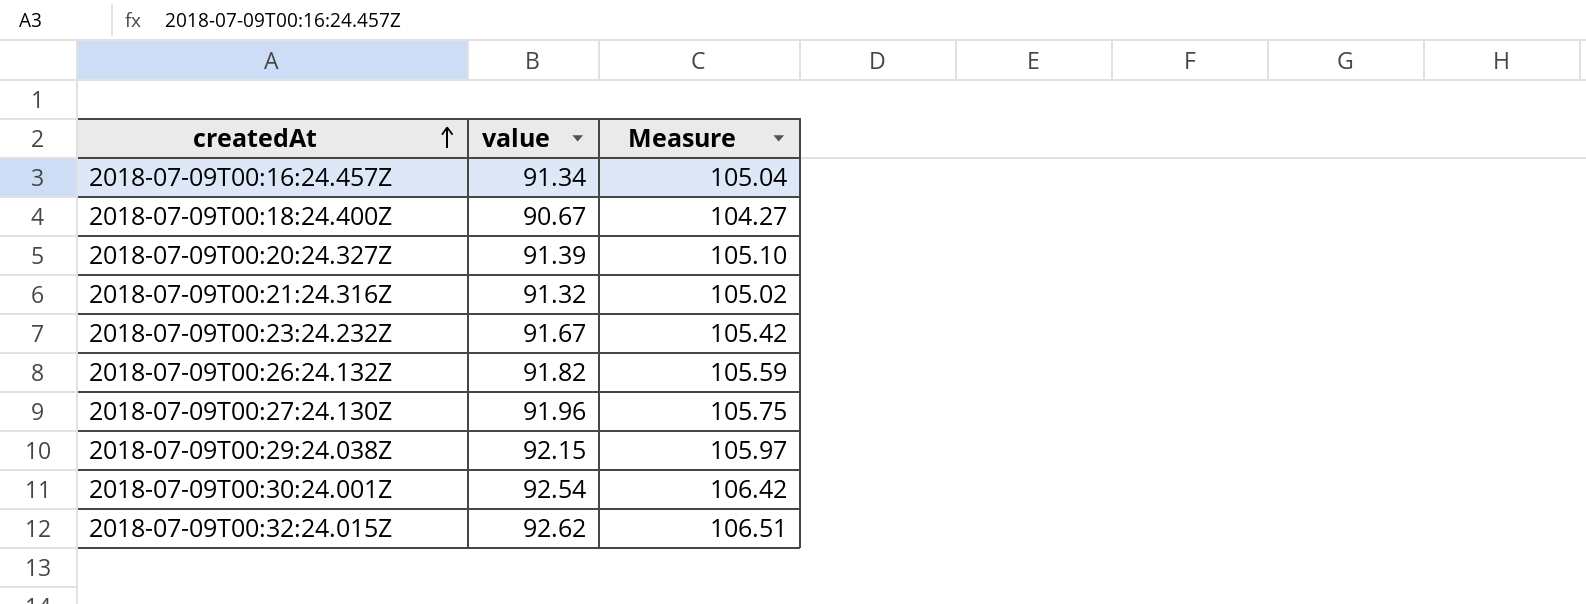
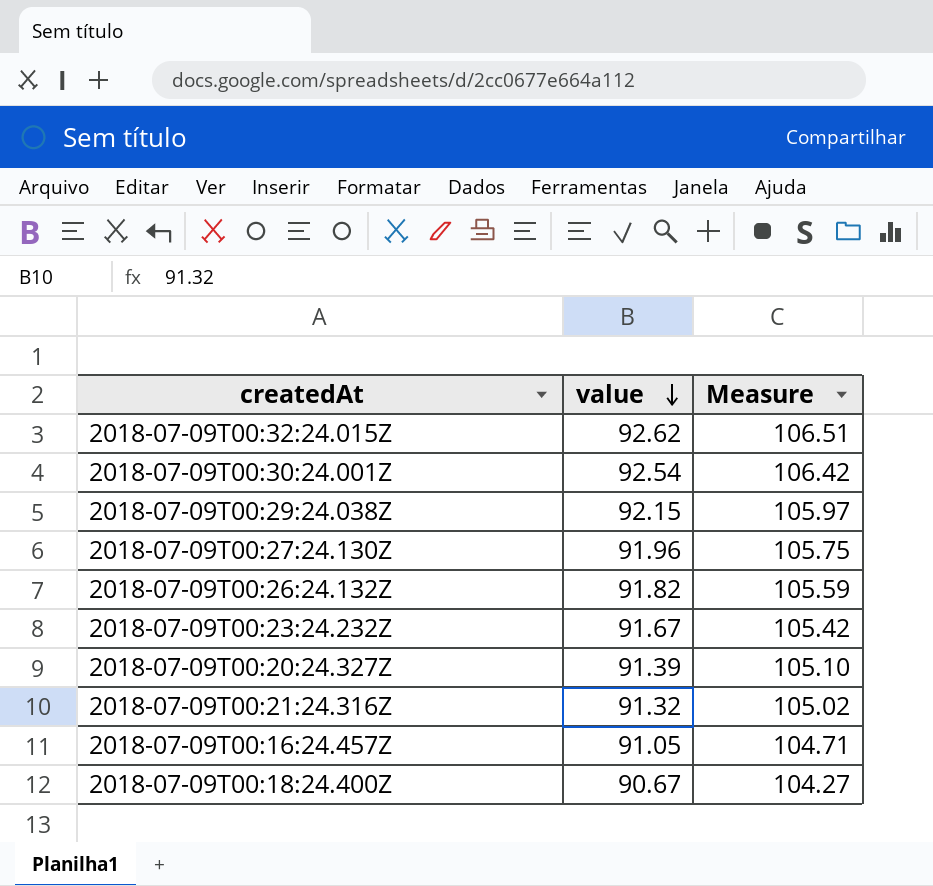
row order: createdAt ascending -> value descending
2018-07-09T00:16:24.457Z | value: 91.34 -> 91.05
2018-07-09T00:16:24.457Z | Measure: 105.04 -> 104.71

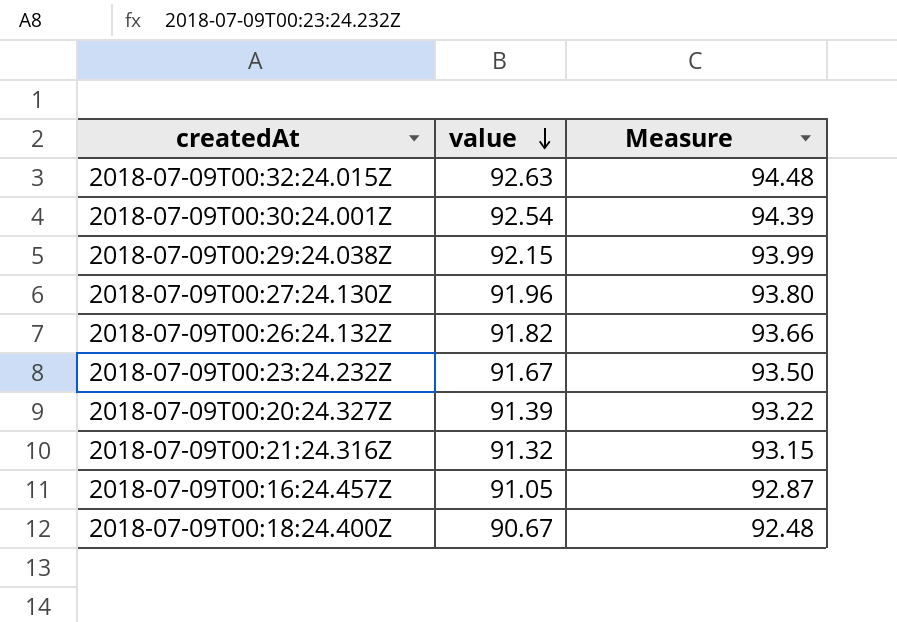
column Measure | formula: [value] * 1.15 -> [value] * 1.02
2018-07-09T00:32:24.015Z | value: 92.62 -> 92.63

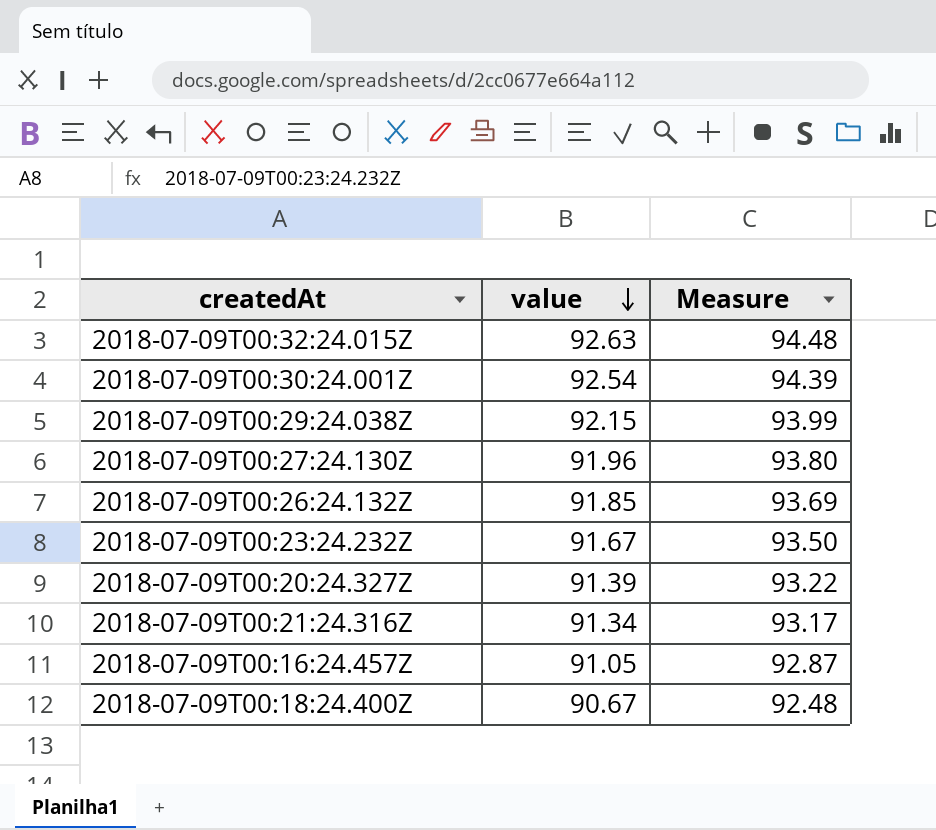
2018-07-09T00:26:24.132Z | value: 91.82 -> 91.85
2018-07-09T00:26:24.132Z | Measure: 93.66 -> 93.69
2018-07-09T00:21:24.316Z | value: 91.32 -> 91.34
2018-07-09T00:21:24.316Z | Measure: 93.15 -> 93.17

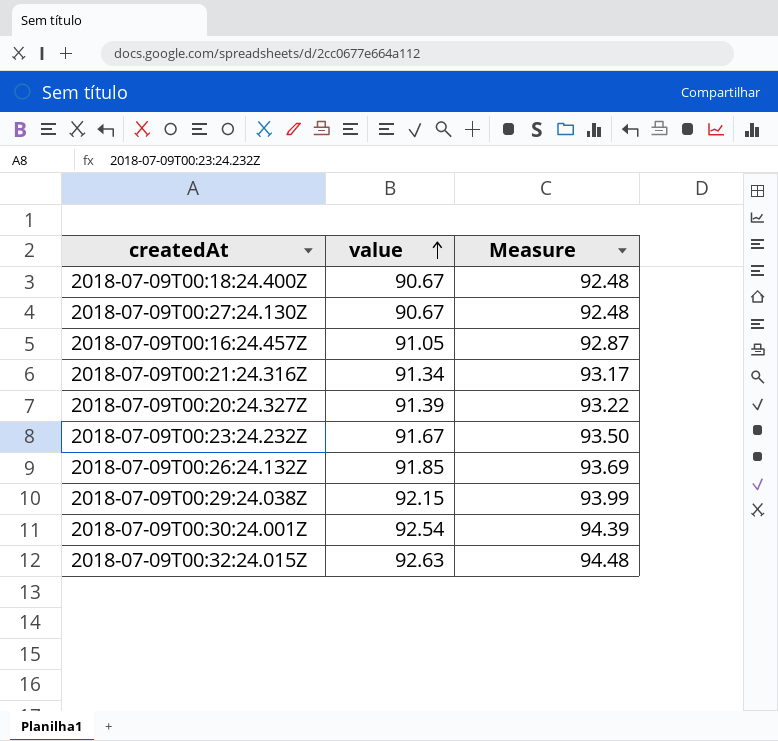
row order: value descending -> value ascending
2018-07-09T00:27:24.130Z | value: 91.96 -> 90.67
2018-07-09T00:27:24.130Z | Measure: 93.80 -> 92.48

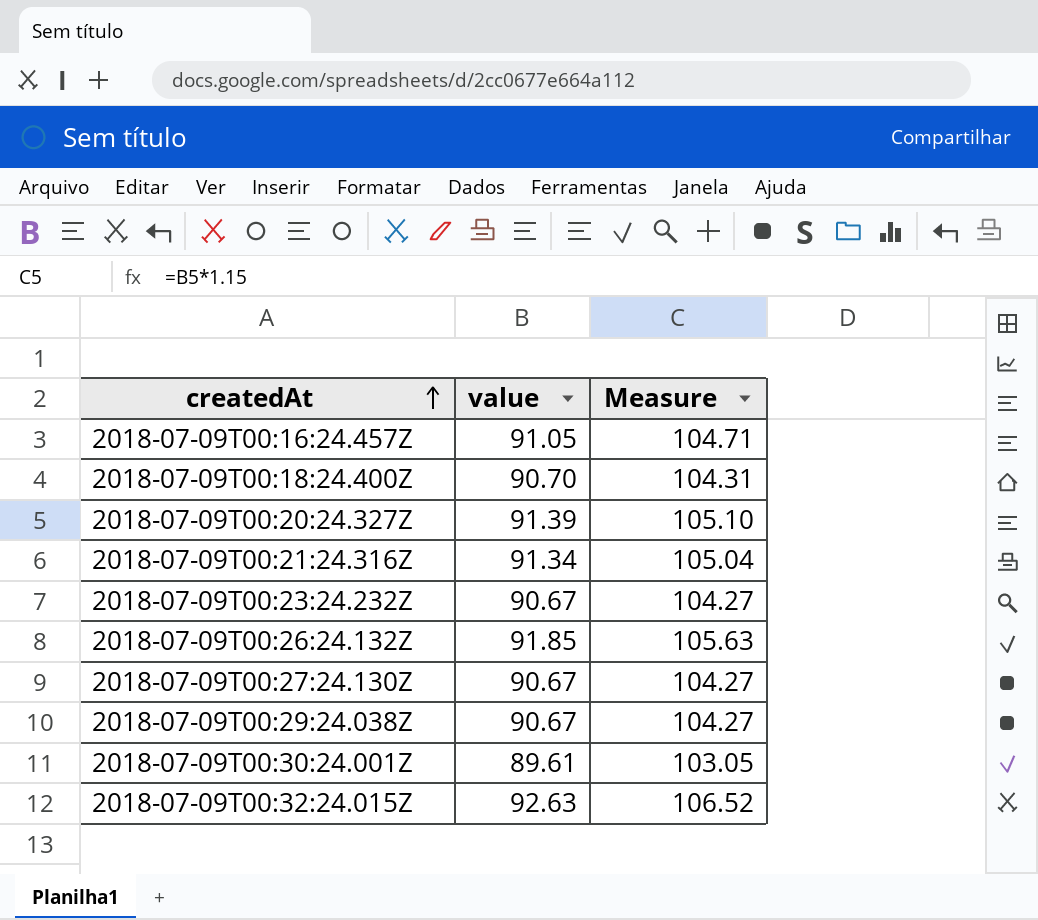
row order: value ascending -> createdAt ascending
column Measure | formula: [value] * 1.02 -> [value] * 1.15
2018-07-09T00:18:24.400Z | value: 90.67 -> 90.70
2018-07-09T00:23:24.232Z | value: 91.67 -> 90.67
2018-07-09T00:29:24.038Z | value: 92.15 -> 90.67
2018-07-09T00:30:24.001Z | value: 92.54 -> 89.61

